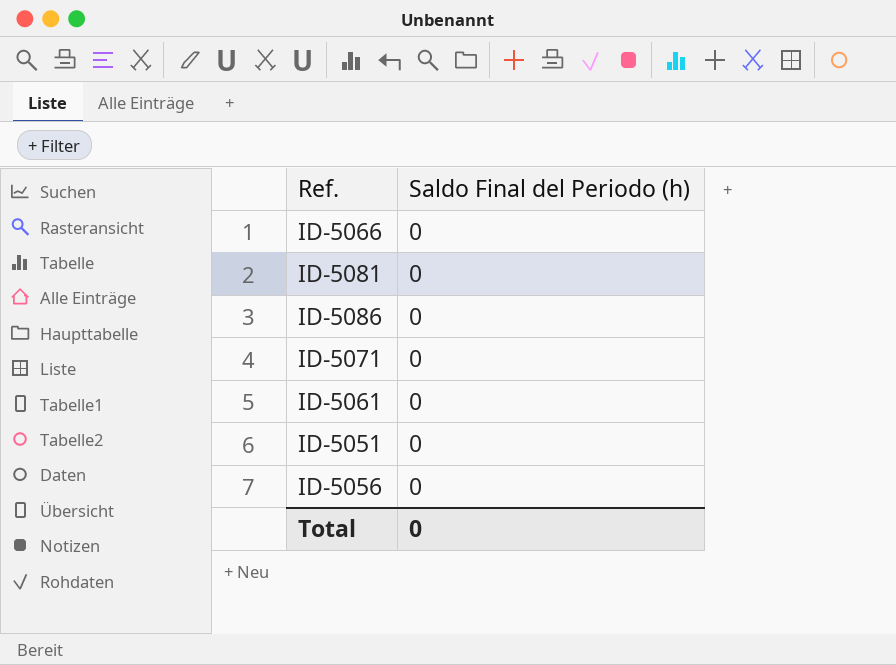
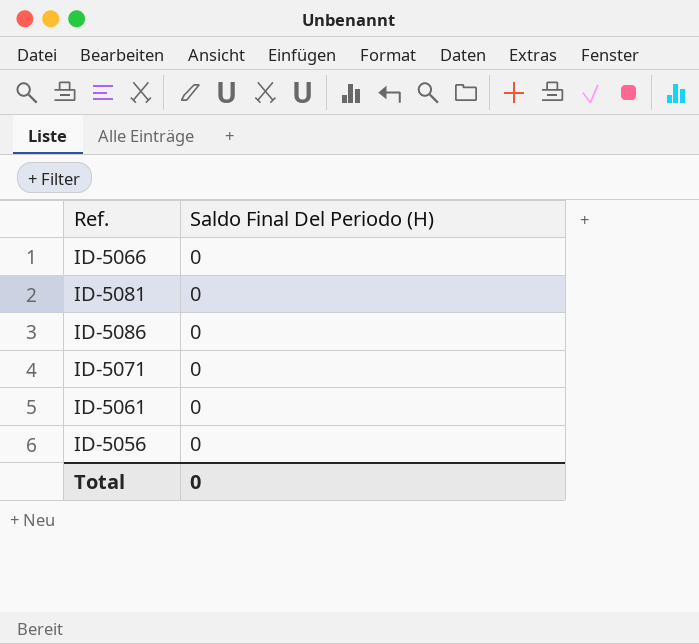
column name: Saldo Final del Periodo (h) -> Saldo Final Del Periodo (H)
row ID-5051: 0 -> none

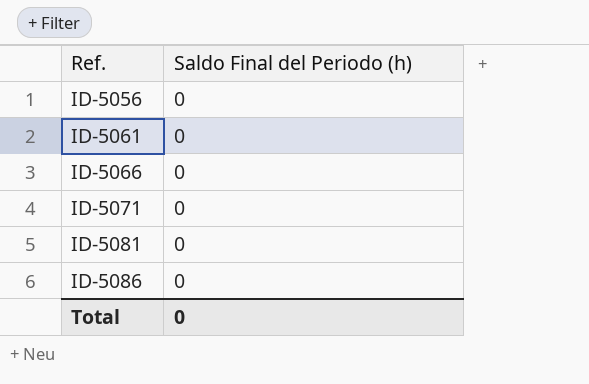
row order: none -> Ref. ascending
column name: Saldo Final Del Periodo (H) -> Saldo Final del Periodo (h)

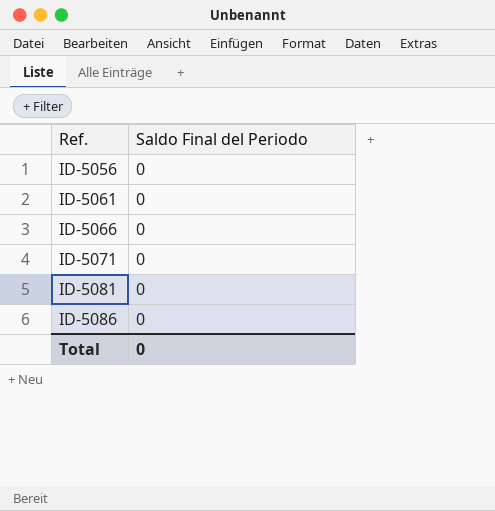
column name: Saldo Final del Periodo (h) -> Saldo Final del Periodo

